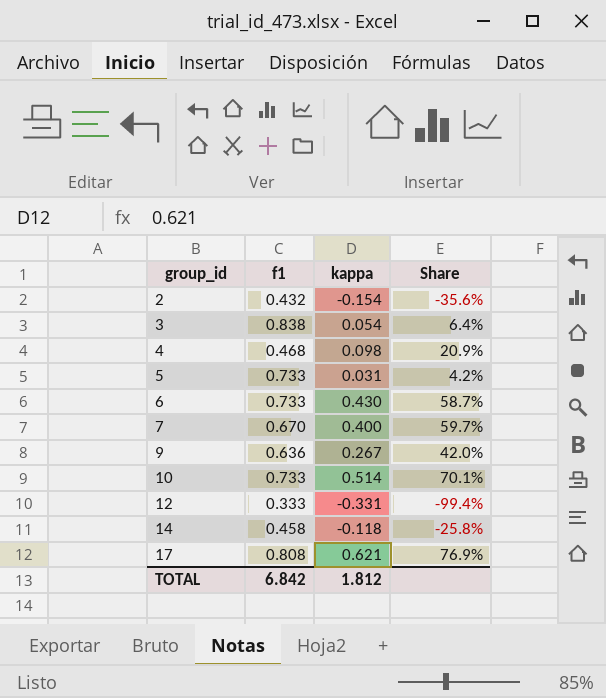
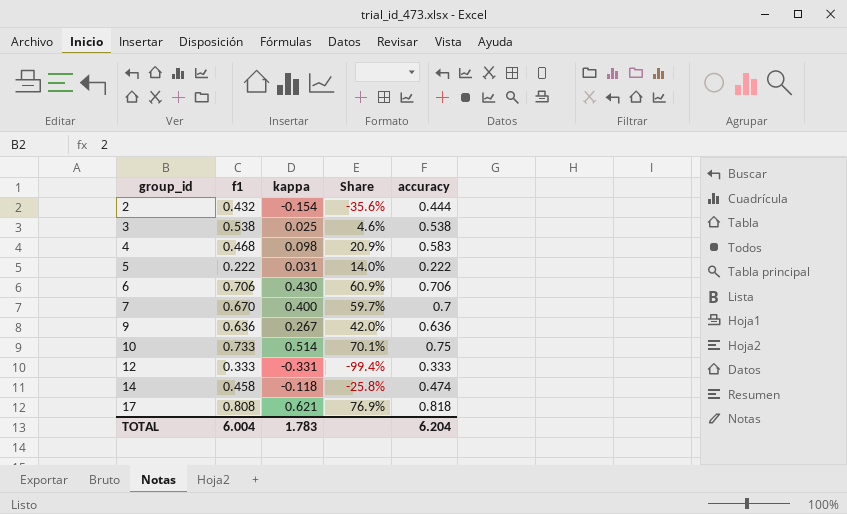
column accuracy | position: none -> 5
3 | f1: 0.838 -> 0.538
3 | kappa: 0.054 -> 0.025
3 | Share: 6.4% -> 4.6%
5 | f1: 0.733 -> 0.222
5 | Share: 4.2% -> 14.0%
6 | f1: 0.733 -> 0.706
6 | Share: 58.7% -> 60.9%
TOTAL | f1: 6.842 -> 6.004
TOTAL | kappa: 1.812 -> 1.783

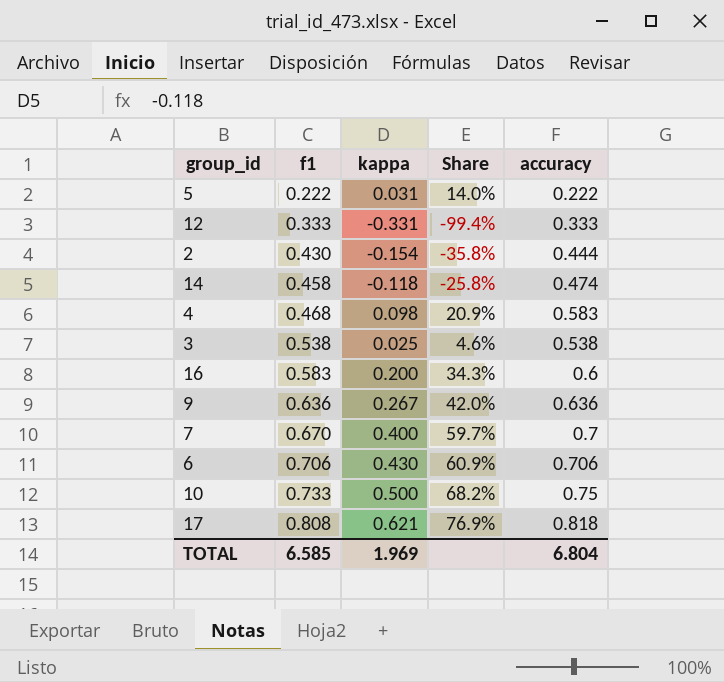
row order: group_id ascending -> f1 ascending
2 | f1: 0.432 -> 0.430
2 | Share: -35.6% -> -35.8%
row 16: none -> 0.583 | 0.200 | 34.3% | 0.6
10 | kappa: 0.514 -> 0.500
10 | Share: 70.1% -> 68.2%
TOTAL | f1: 6.004 -> 6.585
TOTAL | kappa: 1.783 -> 1.969
TOTAL | accuracy: 6.204 -> 6.804

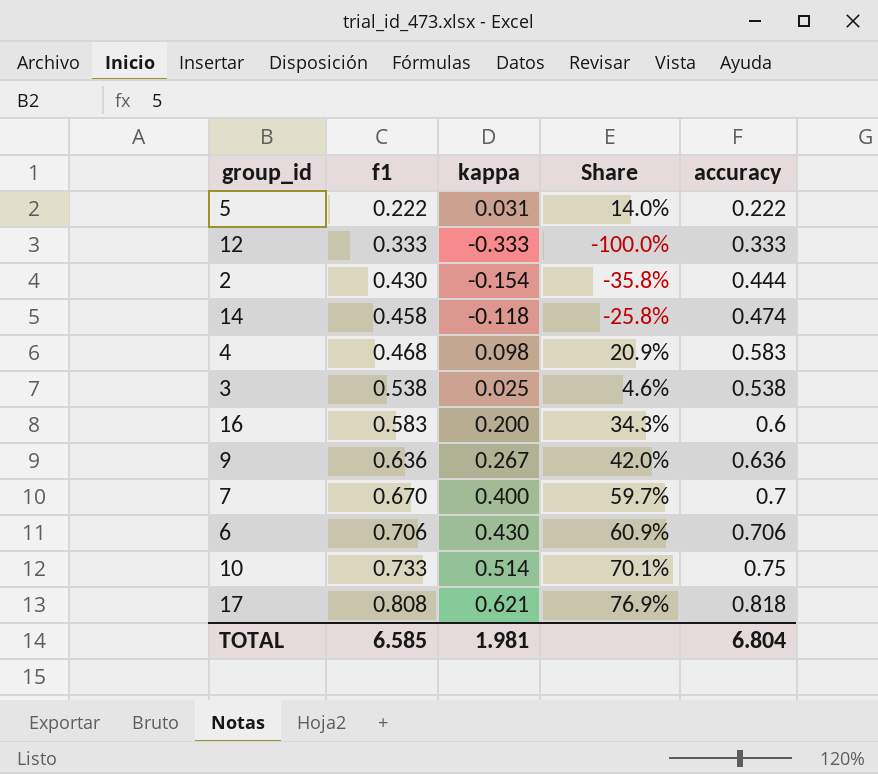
12 | kappa: -0.331 -> -0.333
12 | Share: -99.4% -> -100.0%
10 | kappa: 0.500 -> 0.514
10 | Share: 68.2% -> 70.1%
TOTAL | kappa: 1.969 -> 1.981

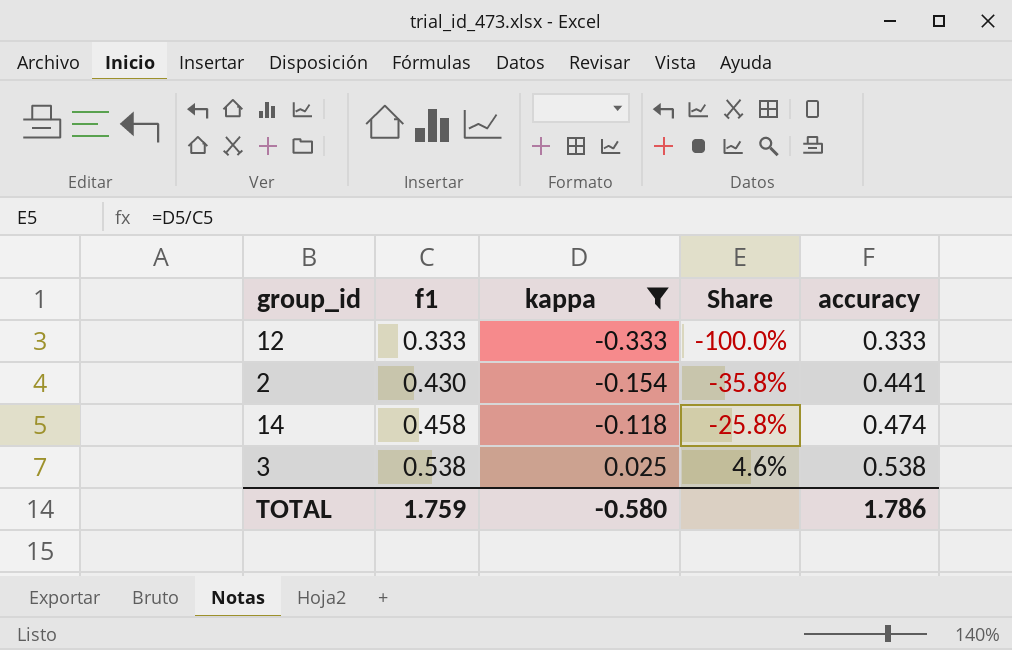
filter: none -> kappa <= 0.025
2 | accuracy: 0.444 -> 0.441
TOTAL | f1: 6.585 -> 1.759
TOTAL | kappa: 1.981 -> -0.580
TOTAL | accuracy: 6.804 -> 1.786

